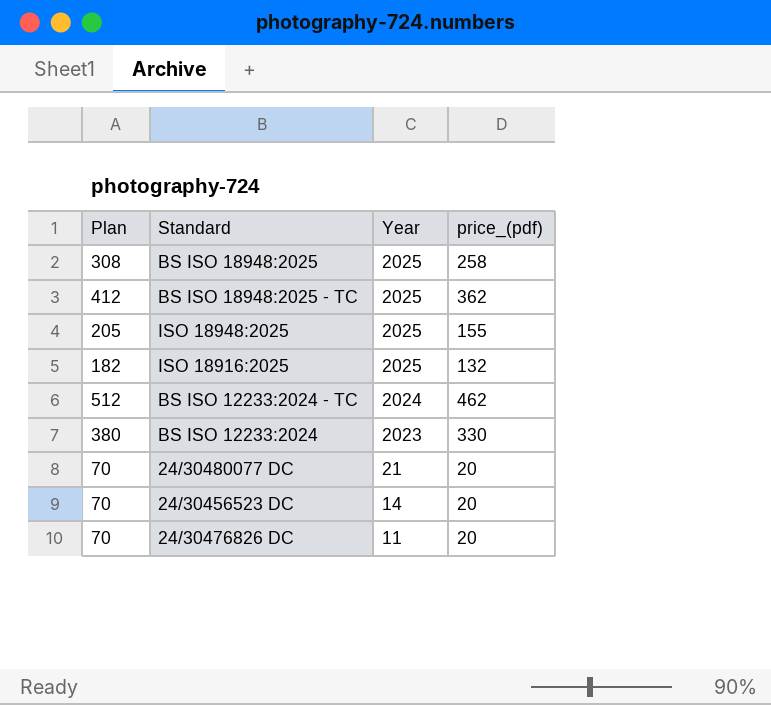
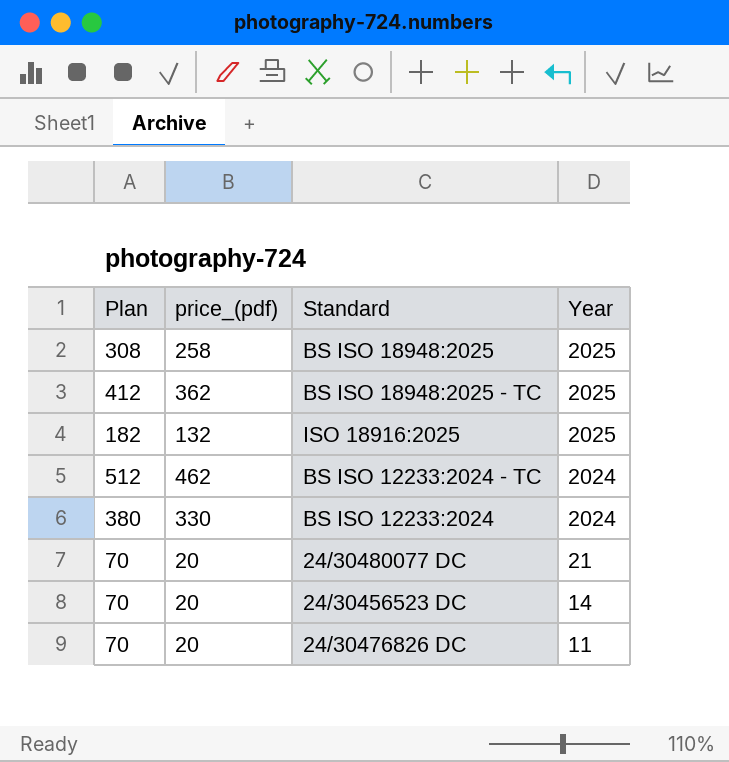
column price_(pdf) | position: 4 -> 2
row ISO 18948:2025: 205 | 2025 | 155 -> none
BS ISO 12233:2024 | Year: 2023 -> 2024

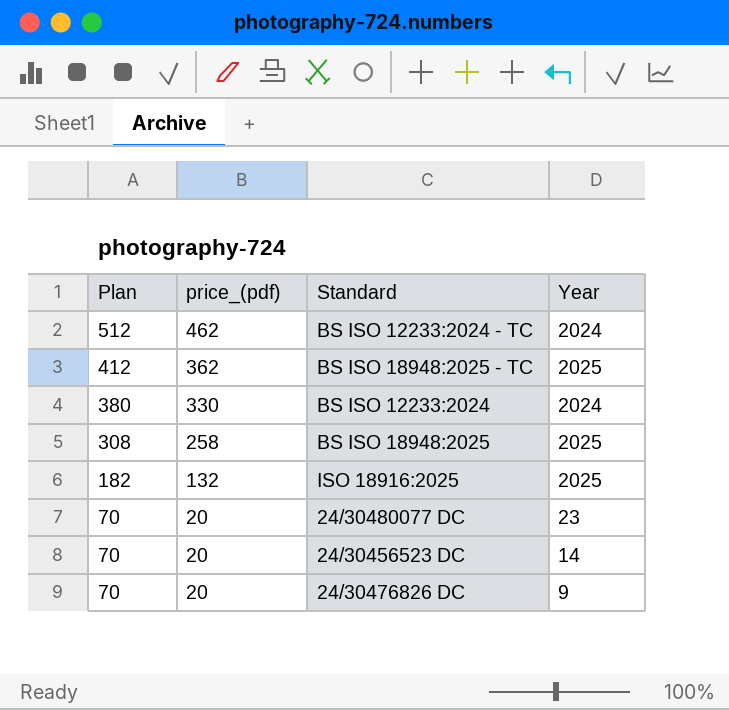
row order: Year descending -> Plan descending
24/30480077 DC | Year: 21 -> 23
24/30476826 DC | Year: 11 -> 9

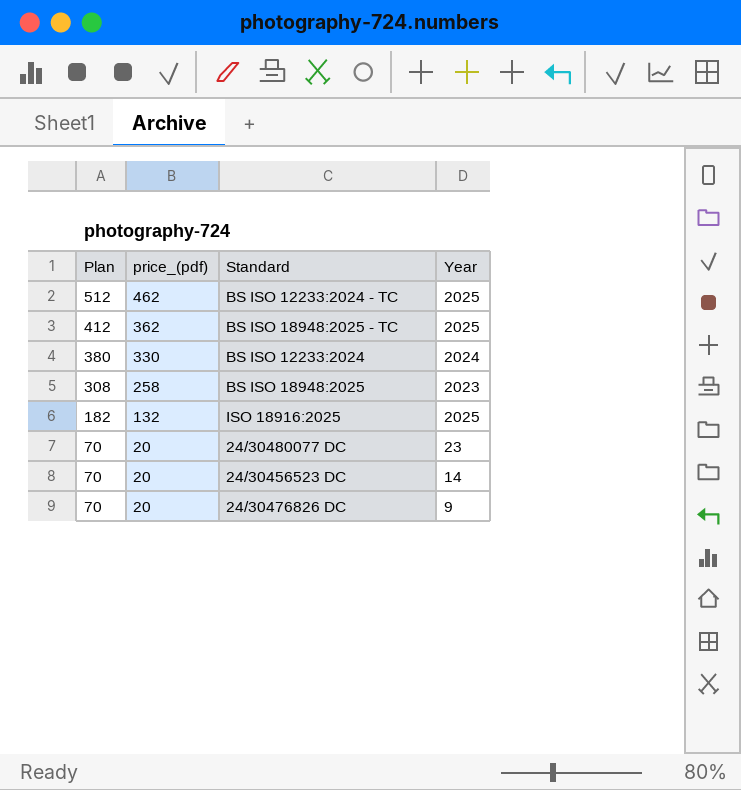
BS ISO 12233:2024 - TC | Year: 2024 -> 2025
BS ISO 18948:2025 | Year: 2025 -> 2023

